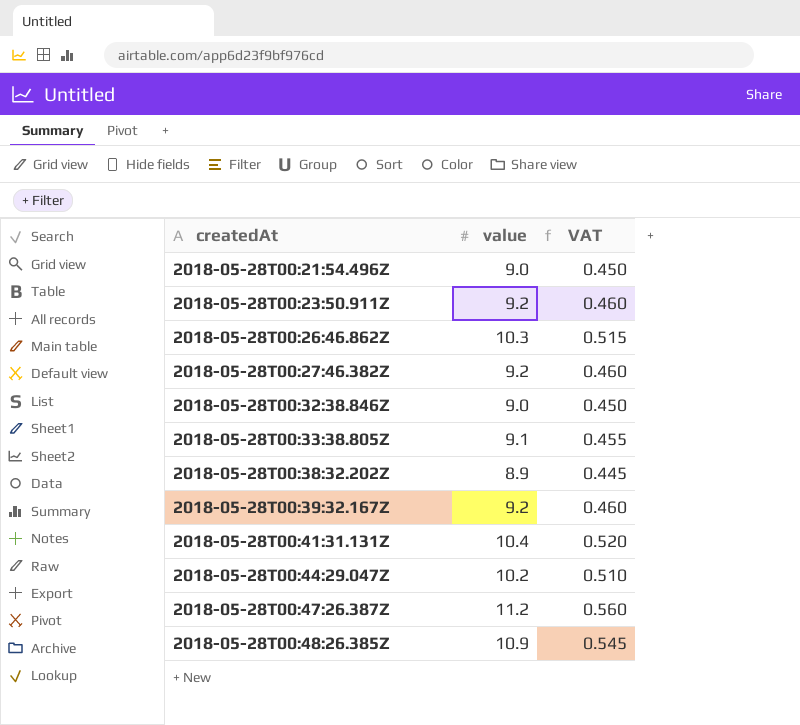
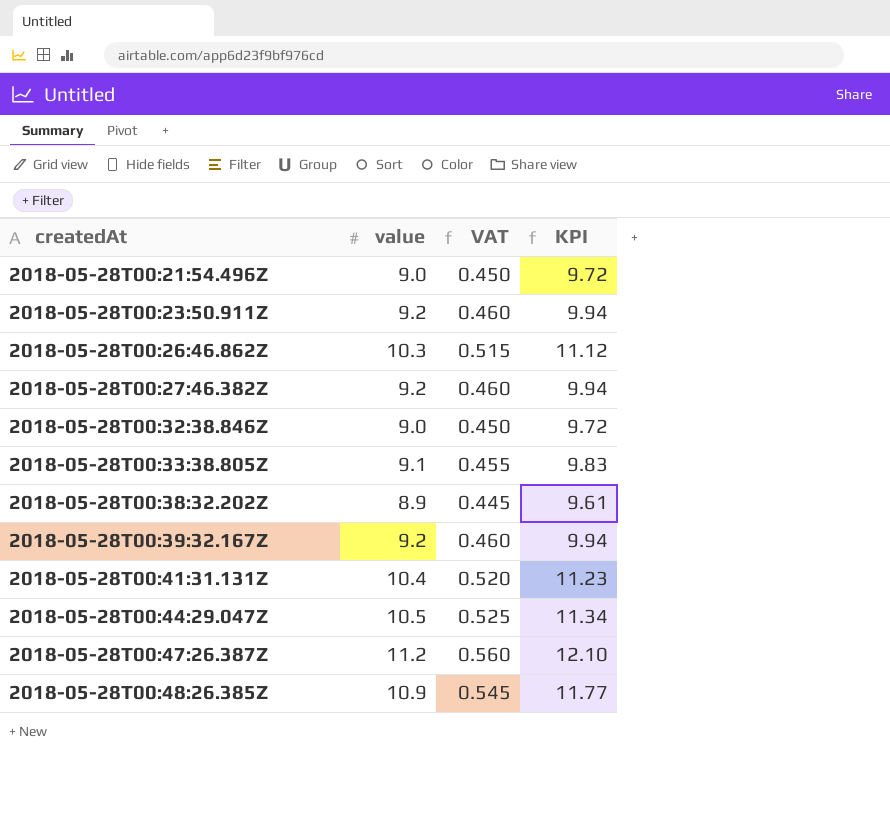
column KPI | formula: none -> [value] * 1.08
2018-05-28T00:44:29.047Z | value: 10.2 -> 10.5
2018-05-28T00:44:29.047Z | VAT: 0.510 -> 0.525

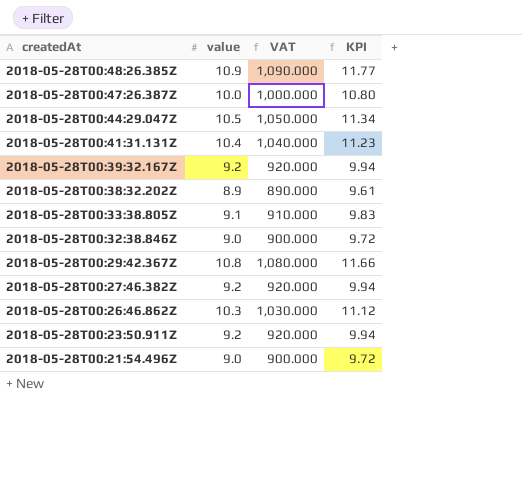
row order: createdAt ascending -> createdAt descending
column VAT | formula: [value] * 0.05 -> [value] * 100
2018-05-28T00:47:26.387Z | value: 11.2 -> 10.0
2018-05-28T00:47:26.387Z | KPI: 12.10 -> 10.80
row 2018-05-28T00:29:42.367Z: none -> 10.8 | 1,080.000 | 11.66

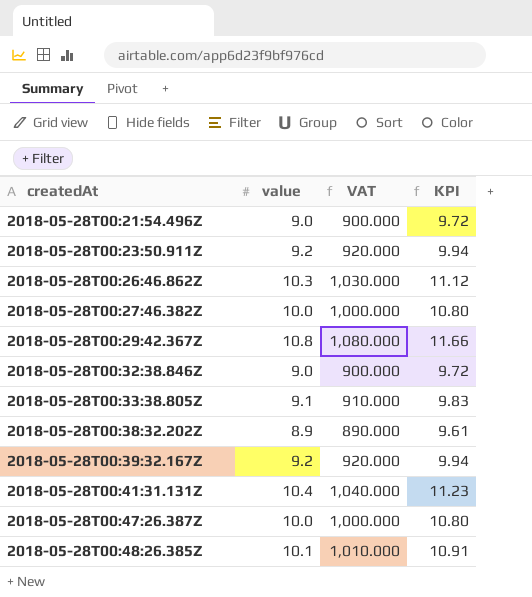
row order: createdAt descending -> createdAt ascending
row 2018-05-28T00:44:29.047Z: 10.5 | 1,050.000 | 11.34 -> none
2018-05-28T00:27:46.382Z | value: 9.2 -> 10.0
2018-05-28T00:27:46.382Z | VAT: 920.000 -> 1,000.000
2018-05-28T00:27:46.382Z | KPI: 9.94 -> 10.80
2018-05-28T00:48:26.385Z | value: 10.9 -> 10.1
2018-05-28T00:48:26.385Z | VAT: 1,090.000 -> 1,010.000
2018-05-28T00:48:26.385Z | KPI: 11.77 -> 10.91

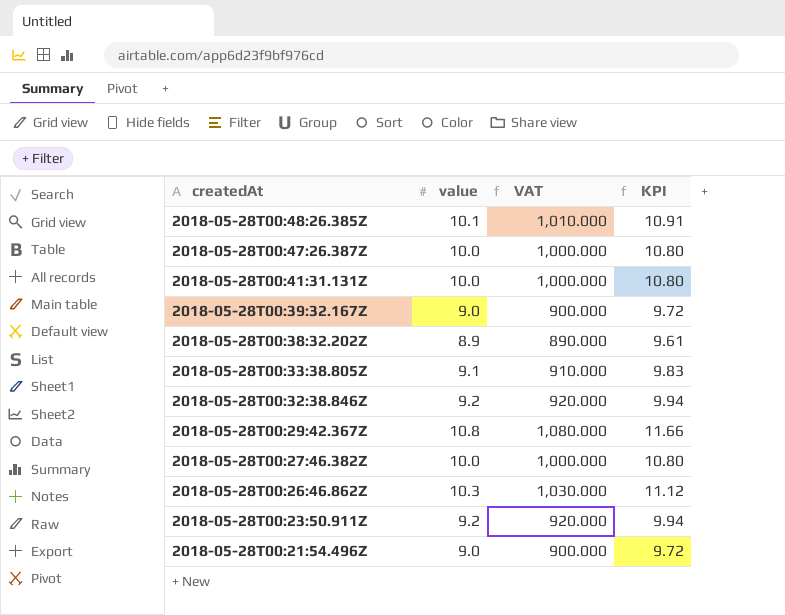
row order: createdAt ascending -> createdAt descending
2018-05-28T00:41:31.131Z | value: 10.4 -> 10.0
2018-05-28T00:41:31.131Z | VAT: 1,040.000 -> 1,000.000
2018-05-28T00:41:31.131Z | KPI: 11.23 -> 10.80
2018-05-28T00:39:32.167Z | value: 9.2 -> 9.0
2018-05-28T00:39:32.167Z | VAT: 920.000 -> 900.000
2018-05-28T00:39:32.167Z | KPI: 9.94 -> 9.72
2018-05-28T00:32:38.846Z | value: 9.0 -> 9.2
2018-05-28T00:32:38.846Z | VAT: 900.000 -> 920.000
2018-05-28T00:32:38.846Z | KPI: 9.72 -> 9.94

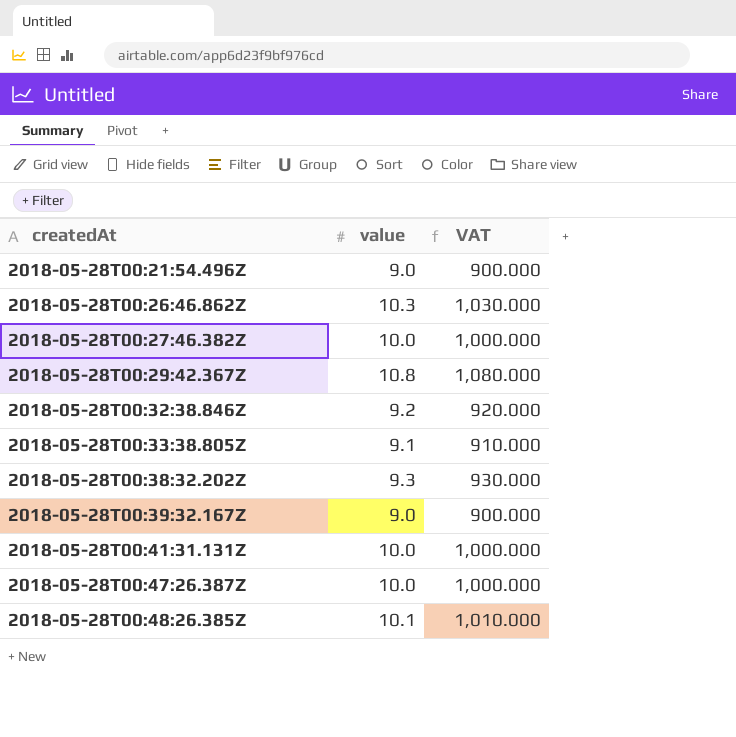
row order: createdAt descending -> createdAt ascending
column KPI | formula: [value] * 1.08 -> none
row 2018-05-28T00:23:50.911Z: 9.2 | 920.000 | 9.94 -> none
2018-05-28T00:38:32.202Z | value: 8.9 -> 9.3
2018-05-28T00:38:32.202Z | VAT: 890.000 -> 930.000

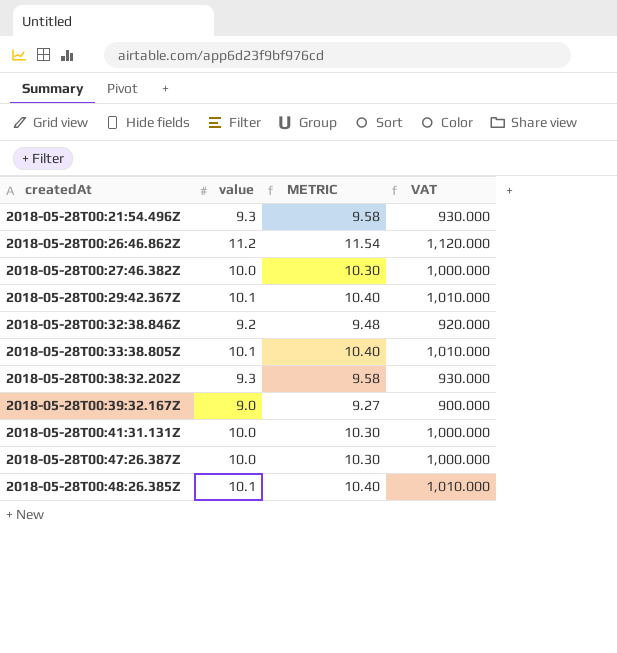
column METRIC | formula: none -> [value] * 1.03
2018-05-28T00:21:54.496Z | value: 9.0 -> 9.3
2018-05-28T00:21:54.496Z | VAT: 900.000 -> 930.000
2018-05-28T00:26:46.862Z | value: 10.3 -> 11.2
2018-05-28T00:26:46.862Z | VAT: 1,030.000 -> 1,120.000
2018-05-28T00:29:42.367Z | value: 10.8 -> 10.1
2018-05-28T00:29:42.367Z | VAT: 1,080.000 -> 1,010.000
2018-05-28T00:33:38.805Z | value: 9.1 -> 10.1
2018-05-28T00:33:38.805Z | VAT: 910.000 -> 1,010.000

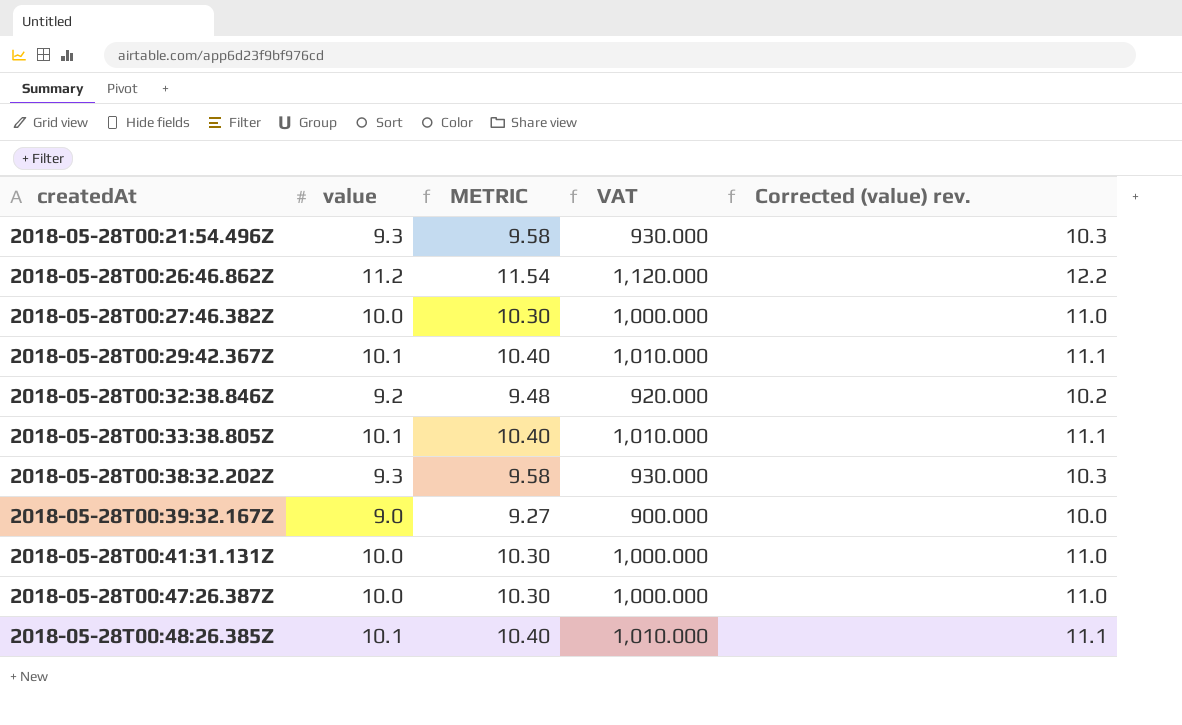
column Corrected (value) rev. | formula: none -> [value] + 1

